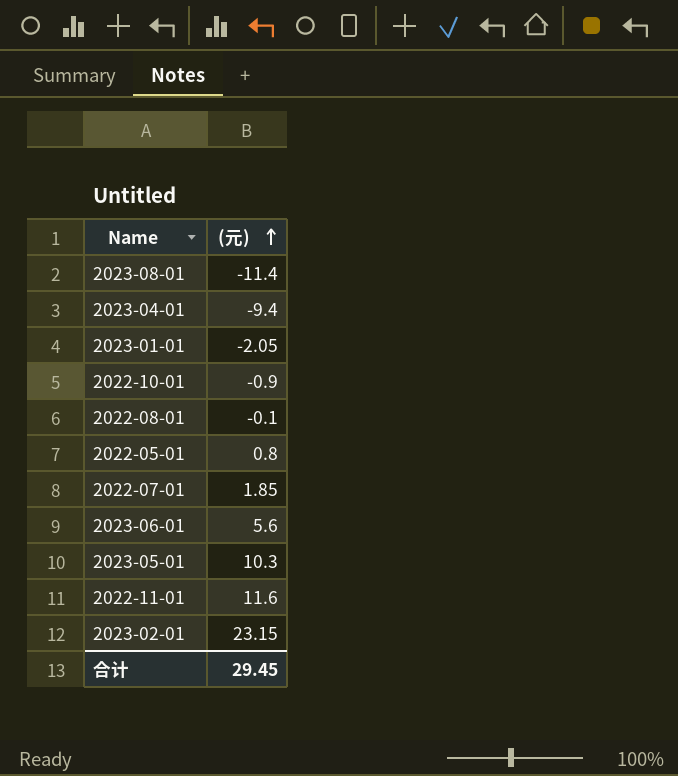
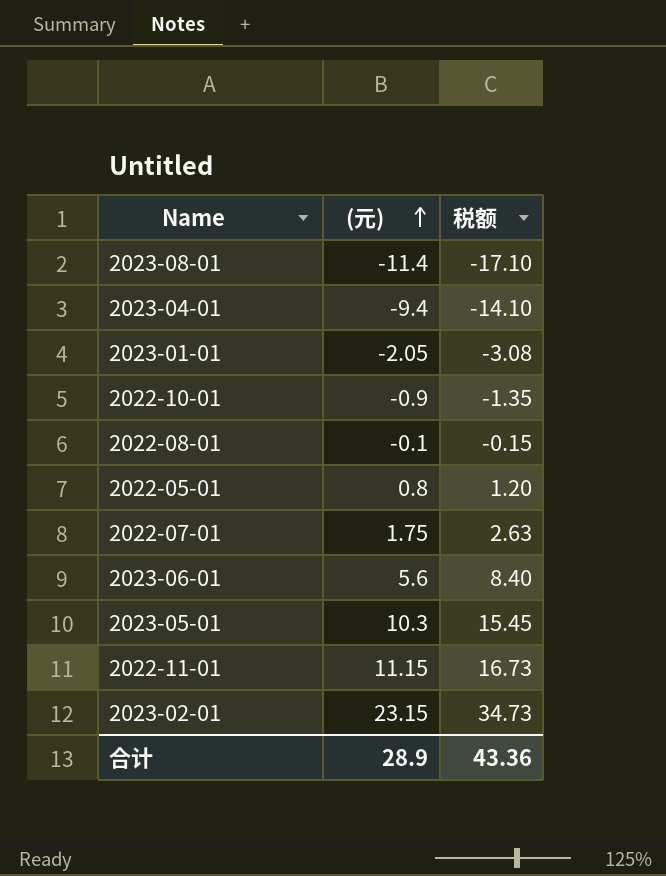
column 税额 | formula: none -> [(元)] * 1.5
2022-07-01 | (元): 1.85 -> 1.75
2022-11-01 | (元): 11.6 -> 11.15
合计 | (元): 29.45 -> 28.9

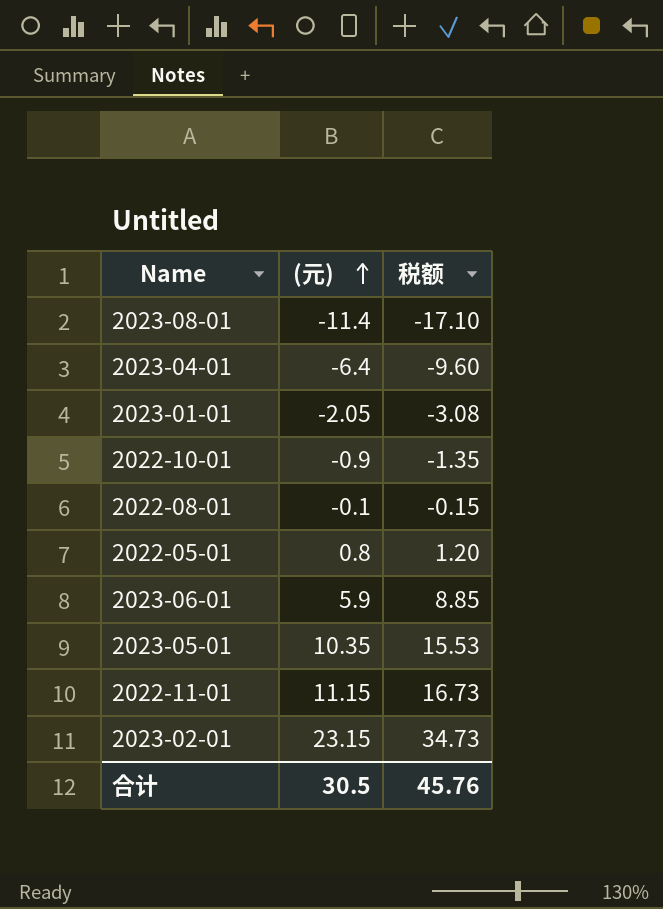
row 2022-07-01: 1.75 | 2.63 -> none
2023-04-01 | (元): -9.4 -> -6.4
2023-04-01 | 税额: -14.10 -> -9.60
2023-06-01 | (元): 5.6 -> 5.9
2023-06-01 | 税额: 8.40 -> 8.85
2023-05-01 | (元): 10.3 -> 10.35
2023-05-01 | 税额: 15.45 -> 15.53
合计 | (元): 28.9 -> 30.5
合计 | 税额: 43.36 -> 45.76

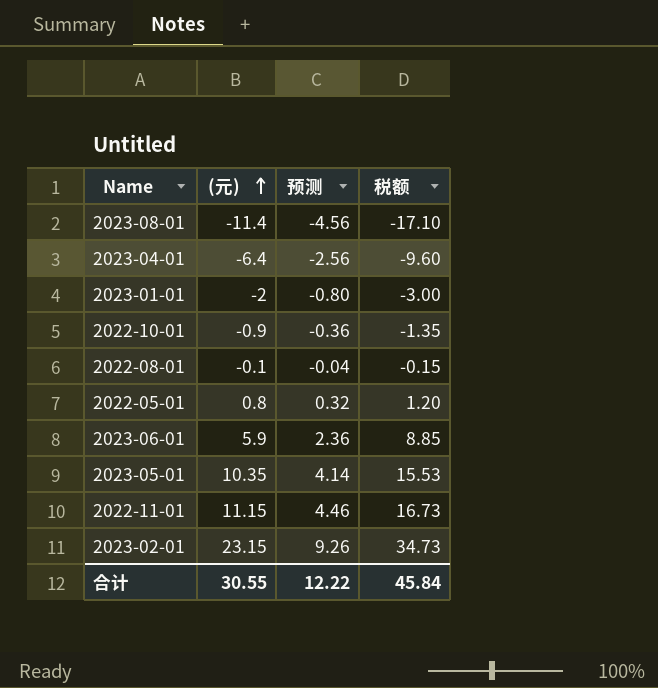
column 预测 | formula: none -> [(元)] * 0.4
2023-01-01 | (元): -2.05 -> -2
2023-01-01 | 税额: -3.08 -> -3.00
合计 | (元): 30.5 -> 30.55
合计 | 税额: 45.76 -> 45.84

